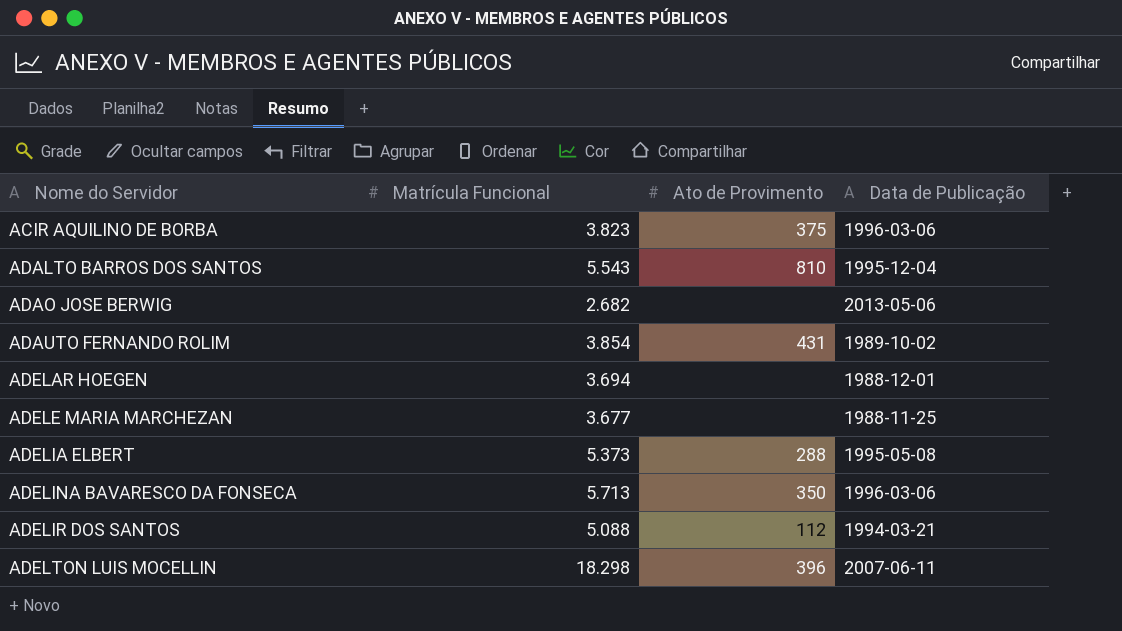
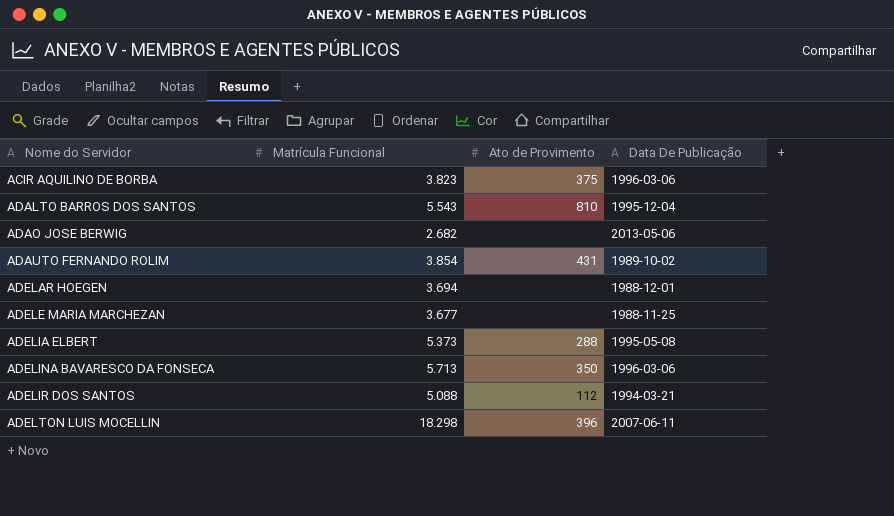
column name: Data de Publicação -> Data De Publicação

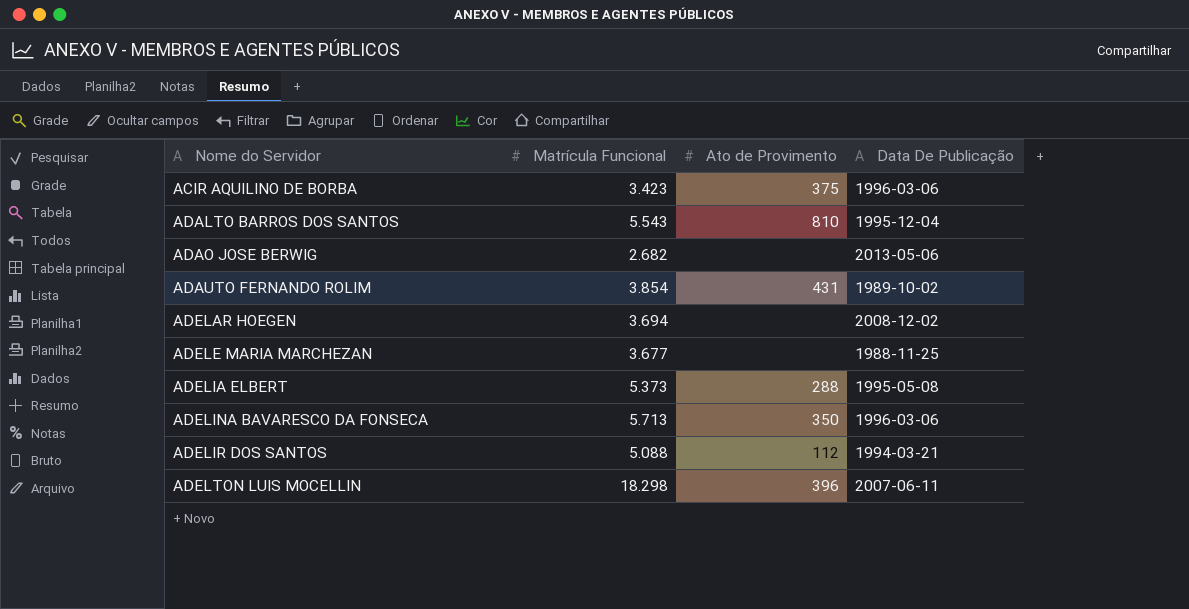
ACIR AQUILINO DE BORBA | Matrícula Funcional: 3.823 -> 3.423
ADELAR HOEGEN | Data De Publicação: 1988-12-01 -> 2008-12-02

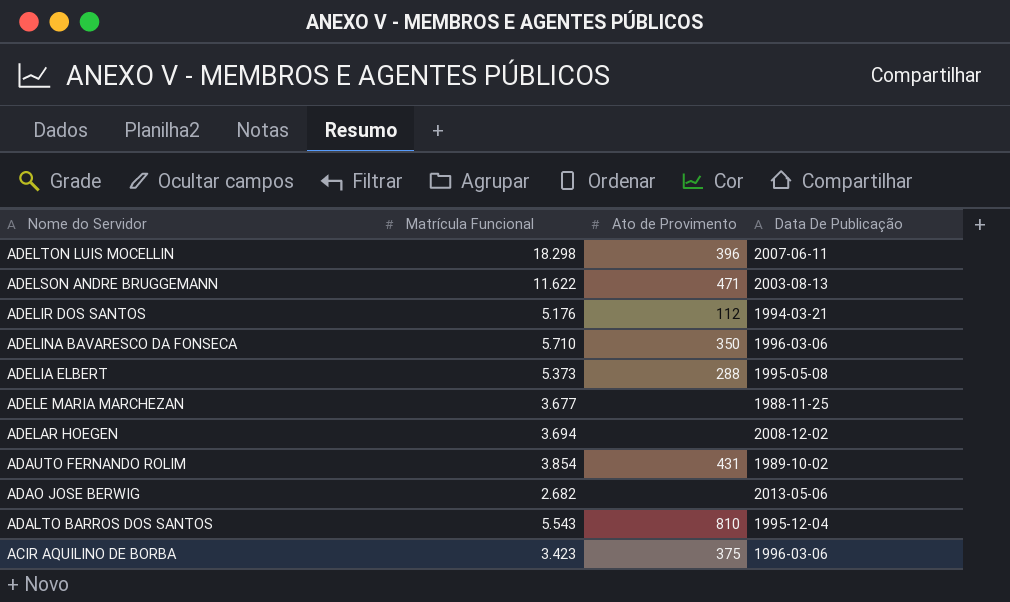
row order: Nome do Servidor ascending -> Nome do Servidor descending
row ADELSON ANDRE BRUGGEMANN: none -> 11.622 | 471 | 2003-08-13
ADELIR DOS SANTOS | Matrícula Funcional: 5.088 -> 5.176
ADELINA BAVARESCO DA FONSECA | Matrícula Funcional: 5.713 -> 5.710

